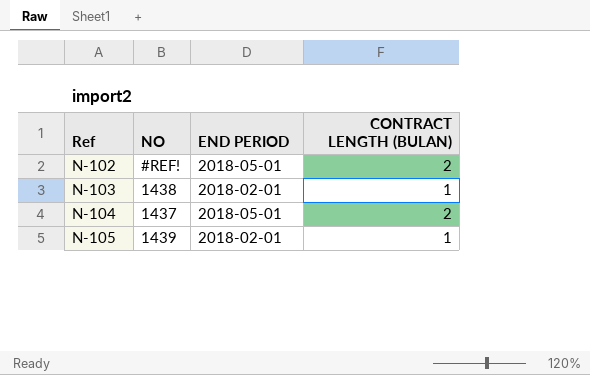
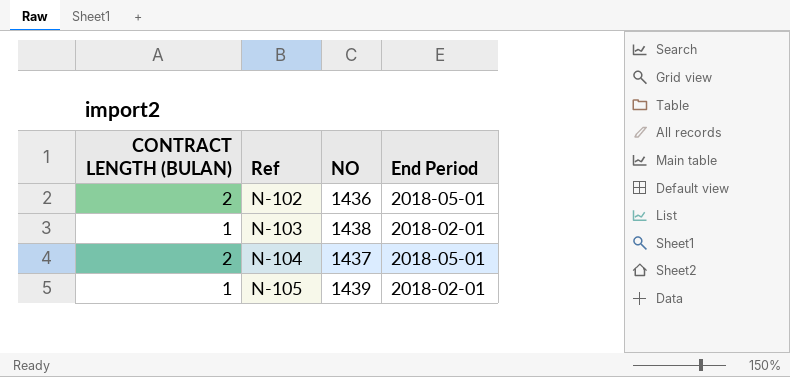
column CONTRACT LENGTH (BULAN) | position: 4 -> 1
column name: END PERIOD -> End Period
N-102 | NO: #REF! -> 1436

